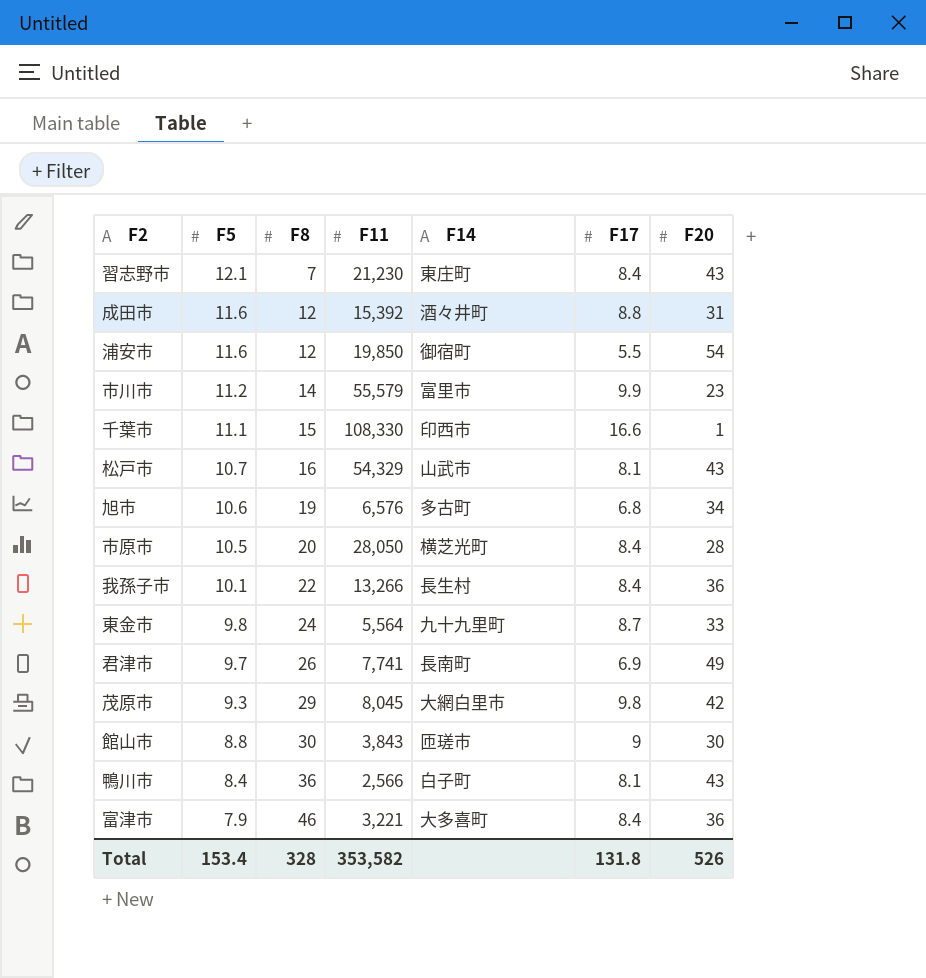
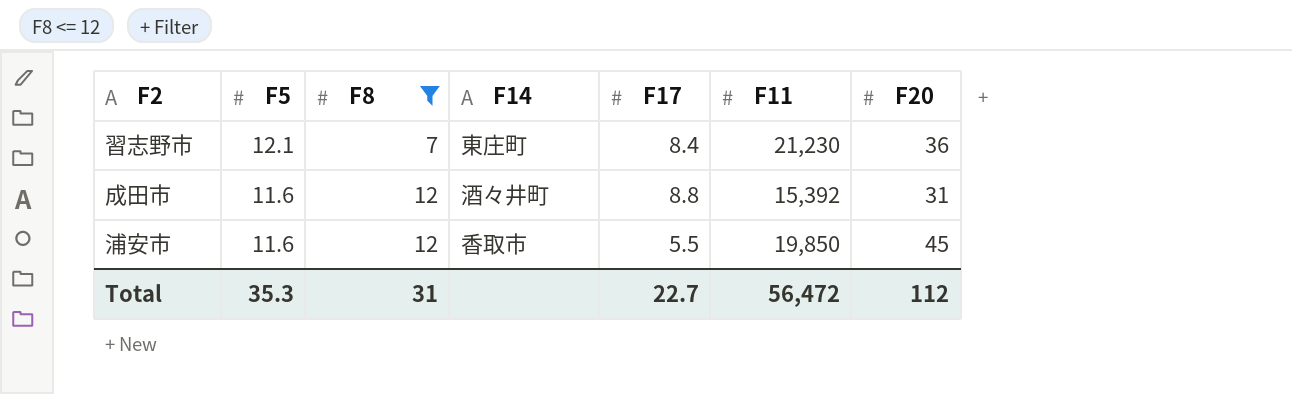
filter: none -> F8 <= 12
column F11 | position: 4 -> 6
習志野市 | F20: 43 -> 36
浦安市 | F14: 御宿町 -> 香取市
浦安市 | F20: 54 -> 45
Total | F5: 153.4 -> 35.3
Total | F8: 328 -> 31
Total | F17: 131.8 -> 22.7
Total | F11: 353,582 -> 56,472
Total | F20: 526 -> 112

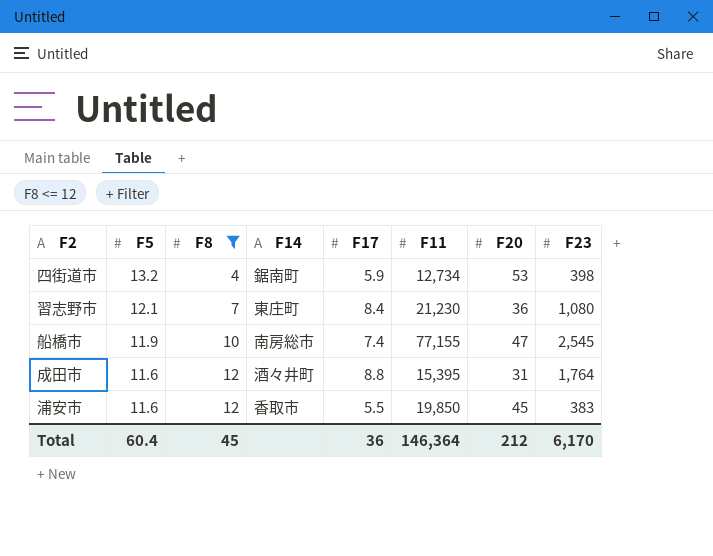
column F23 | position: none -> 8
row 四街道市: none -> 13.2 | 4 | 鋸南町 | 5.9 | 12,734 | 53 | 398
row 船橋市: none -> 11.9 | 10 | 南房総市 | 7.4 | 77,155 | 47 | 2,545
成田市 | F11: 15,392 -> 15,395
Total | F5: 35.3 -> 60.4
Total | F8: 31 -> 45
Total | F17: 22.7 -> 36
Total | F11: 56,472 -> 146,364
Total | F20: 112 -> 212

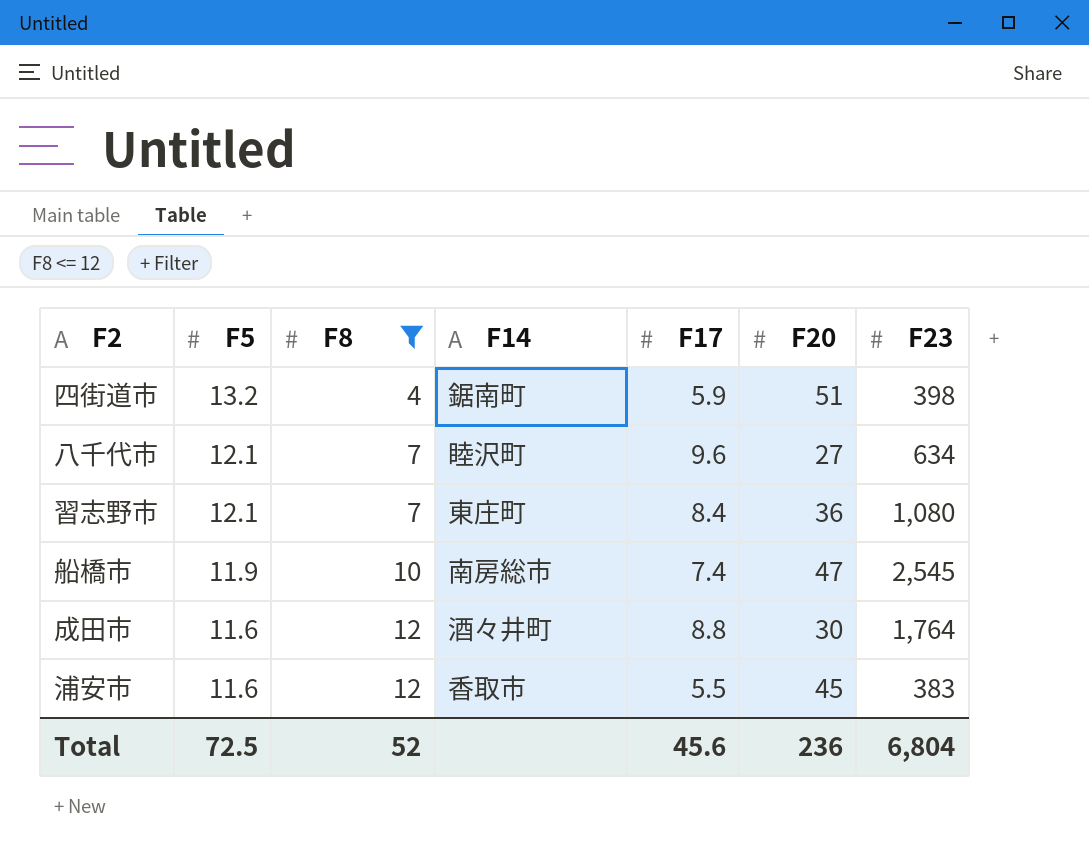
column F11 | position: 6 -> none
四街道市 | F20: 53 -> 51
row 八千代市: none -> 12.1 | 7 | 睦沢町 | 9.6 | 27 | 634
成田市 | F20: 31 -> 30
Total | F5: 60.4 -> 72.5
Total | F8: 45 -> 52
Total | F17: 36 -> 45.6
Total | F20: 212 -> 236
Total | F23: 6,170 -> 6,804

